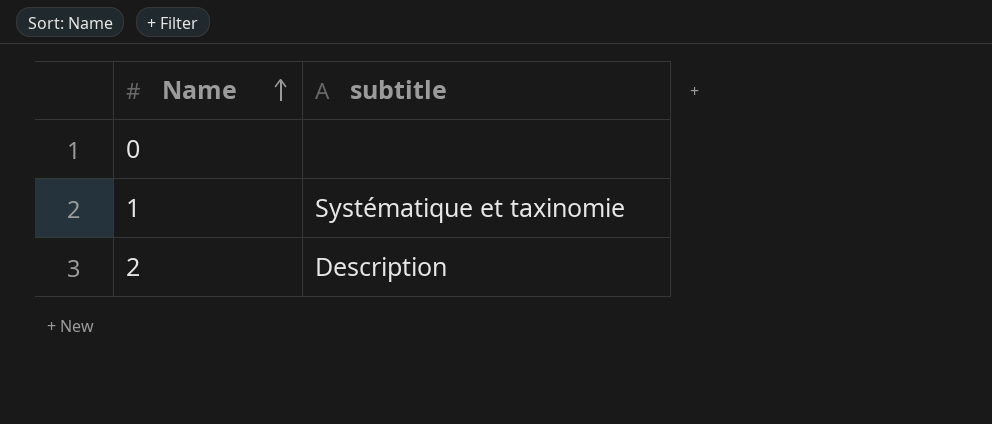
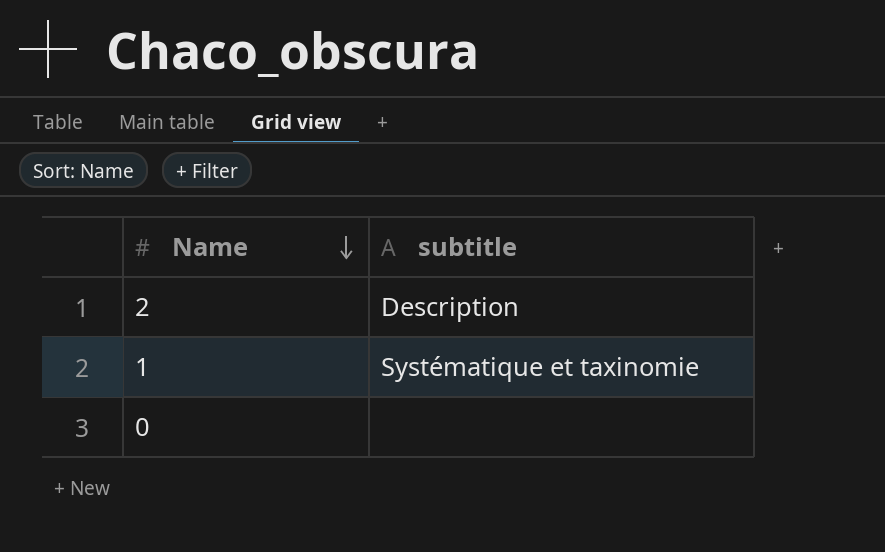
row order: Name ascending -> Name descending

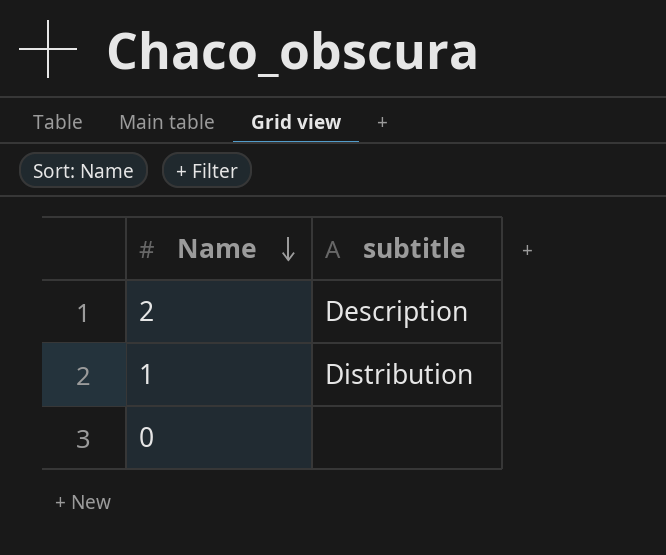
1 | subtitle: Systématique et taxinomie -> Distribution

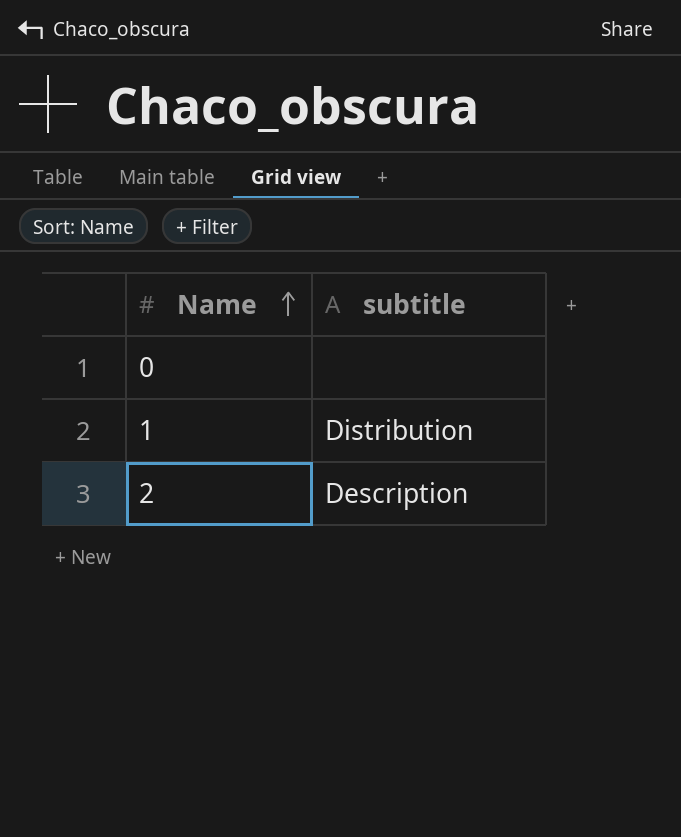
row order: Name descending -> Name ascending

